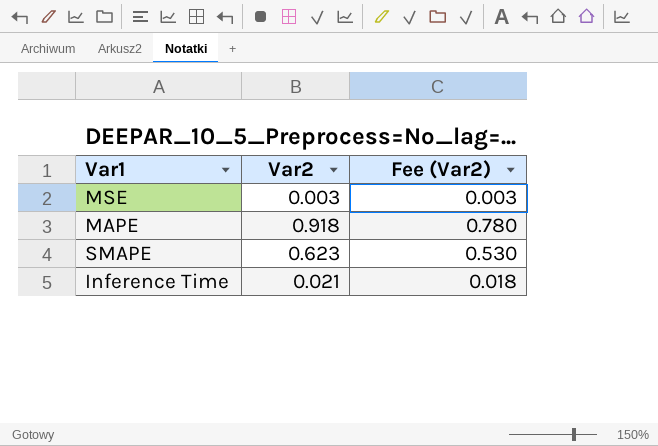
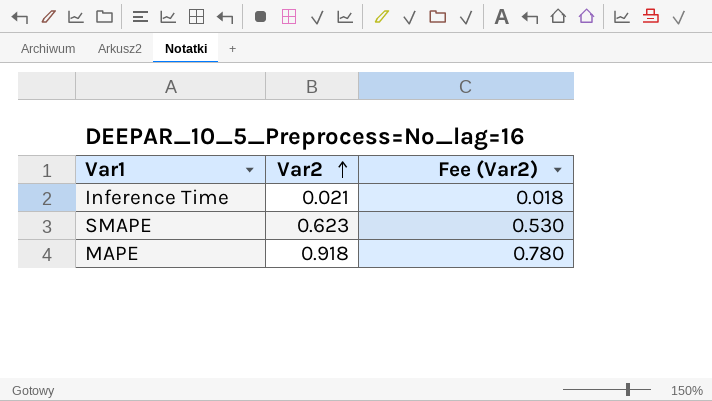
row order: none -> Var2 ascending
row MSE: 0.003 | 0.003 -> none

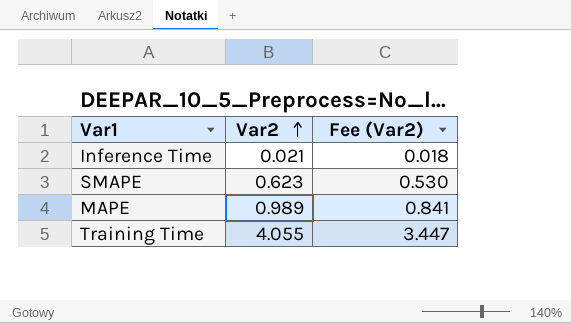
MAPE | Var2: 0.918 -> 0.989
MAPE | Fee (Var2): 0.780 -> 0.841
row Training Time: none -> 4.055 | 3.447

